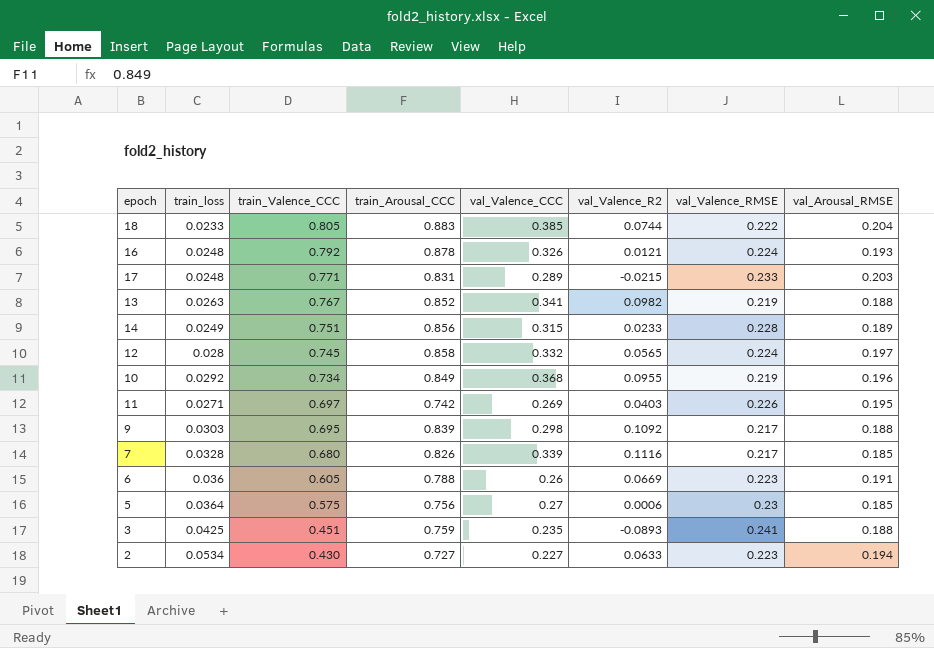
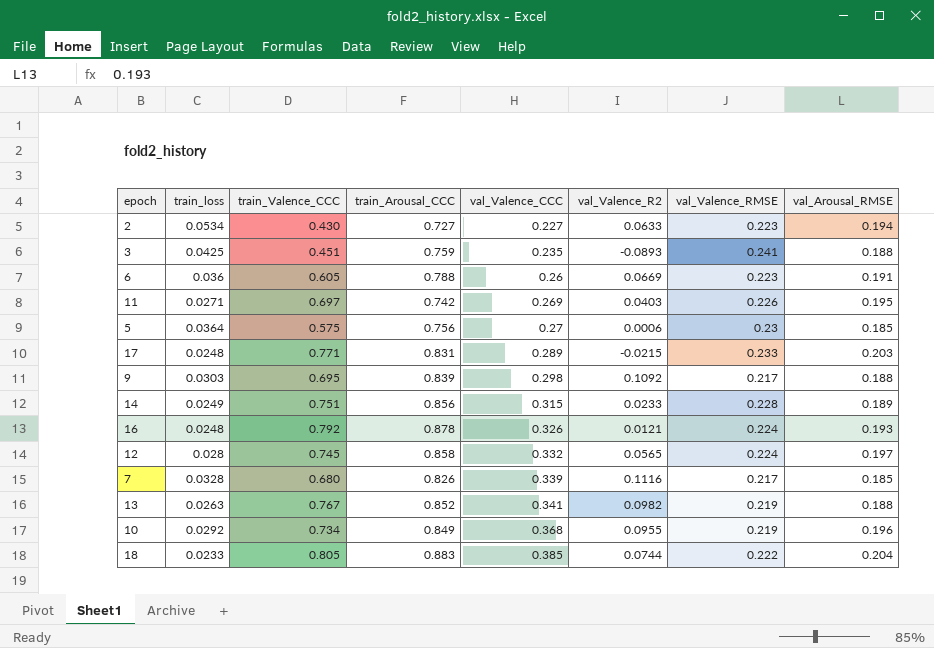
row order: train_Valence_CCC descending -> val_Valence_CCC ascending

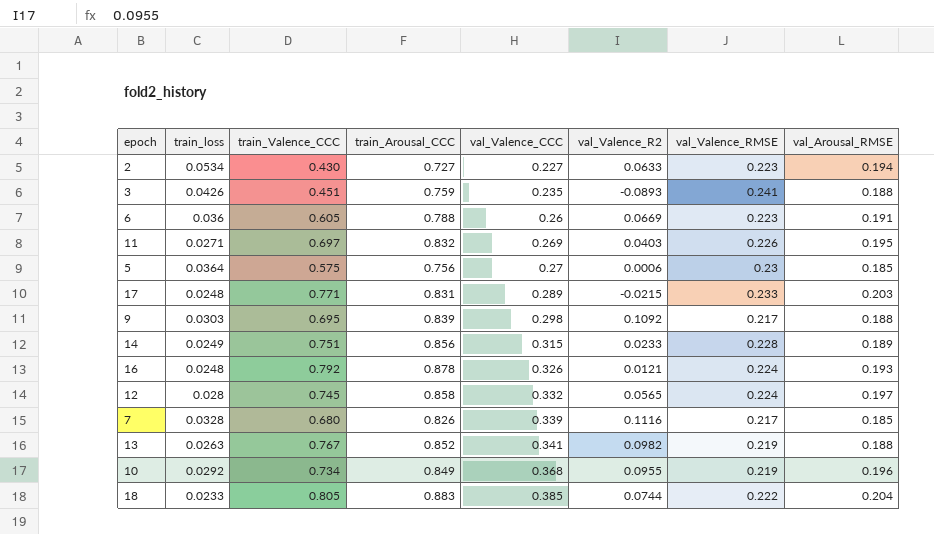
3 | train_loss: 0.0425 -> 0.0426
11 | train_Arousal_CCC: 0.742 -> 0.832

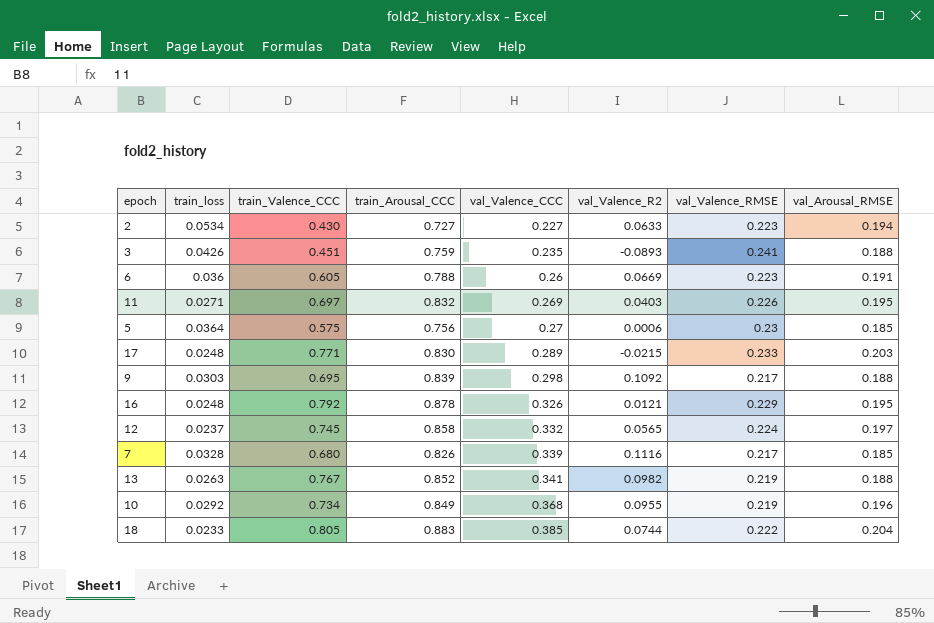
row 14: 0.0249 | 0.751 | 0.856 | 0.315 | 0.0233 | 0.228 | 0.189 -> none
17 | train_Arousal_CCC: 0.831 -> 0.830
16 | val_Valence_RMSE: 0.224 -> 0.229
16 | val_Arousal_RMSE: 0.193 -> 0.195
12 | train_loss: 0.028 -> 0.0237

